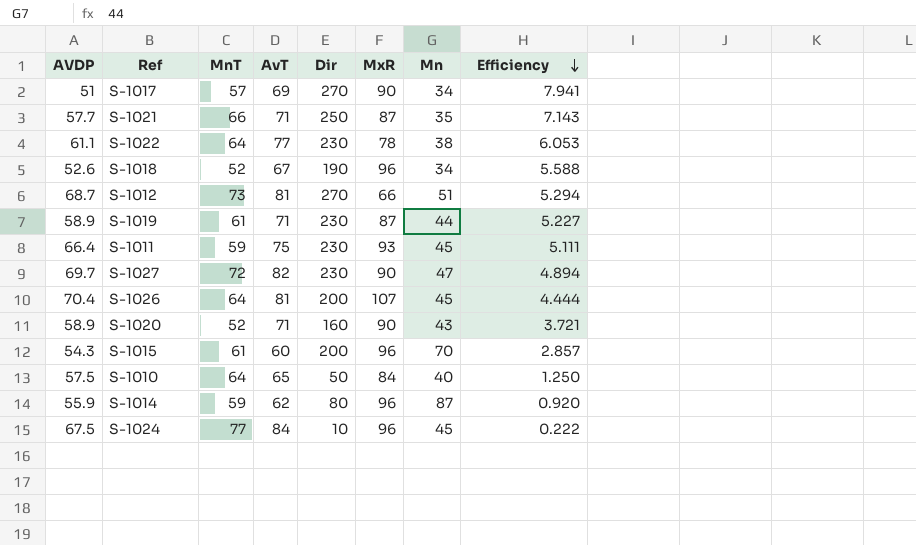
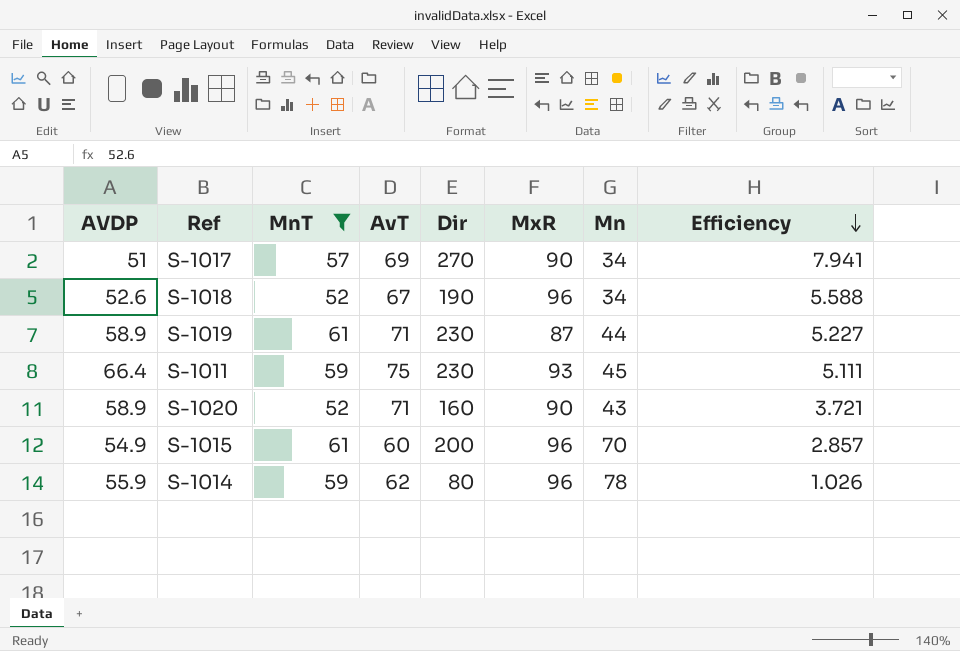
filter: none -> MnT <= 61
S-1015 | AVDP: 54.3 -> 54.9
S-1014 | Mn: 87 -> 78
S-1014 | Efficiency: 0.920 -> 1.026

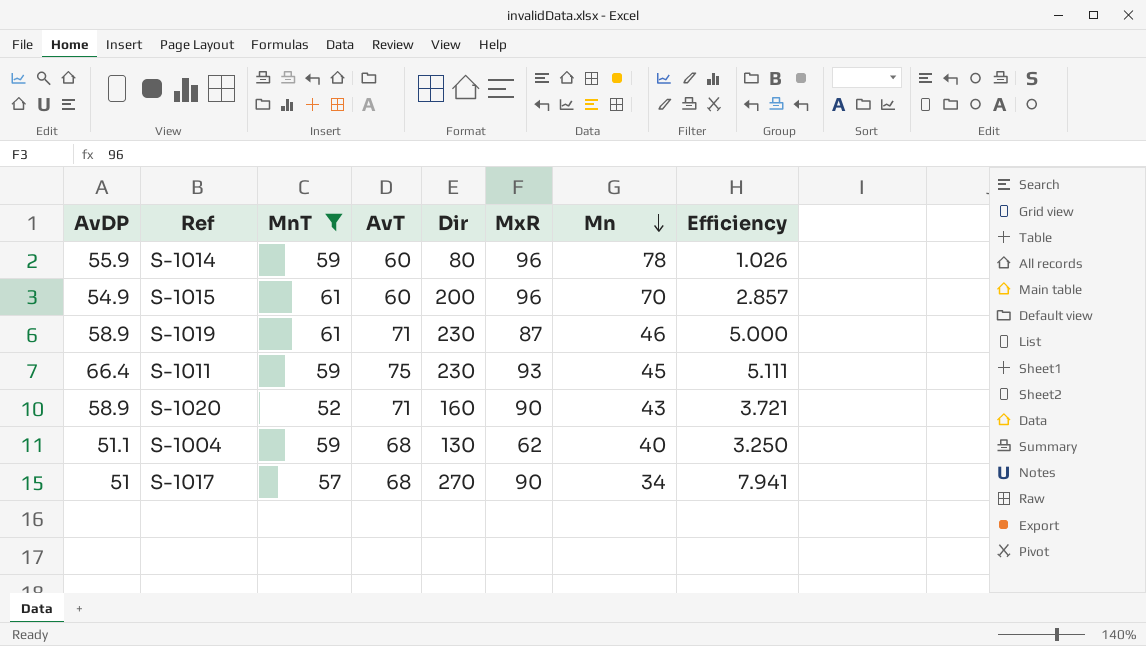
row order: Efficiency descending -> Mn descending
column name: AVDP -> AvDP
row S-1018: 52.6 | 52 | 67 | 190 | 96 | 34 | 5.588 -> none
S-1014 | AvT: 62 -> 60
S-1019 | Mn: 44 -> 46
S-1019 | Efficiency: 5.227 -> 5.000
row S-1004: none -> 51.1 | 59 | 68 | 130 | 62 | 40 | 3.250
S-1017 | AvT: 69 -> 68

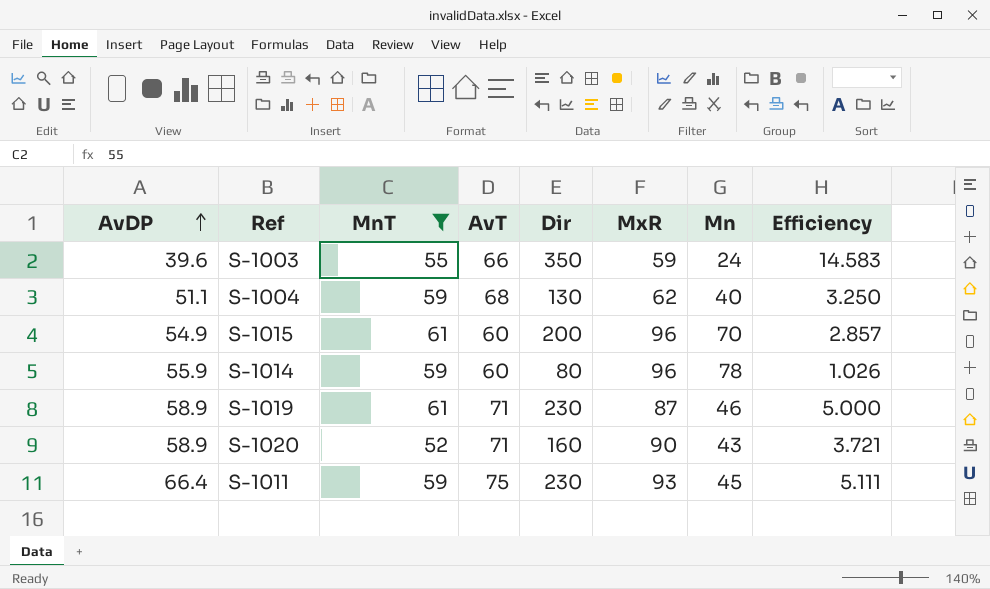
row order: Mn descending -> AvDP ascending
row S-1017: 51 | 57 | 68 | 270 | 90 | 34 | 7.941 -> none
row S-1003: none -> 39.6 | 55 | 66 | 350 | 59 | 24 | 14.583

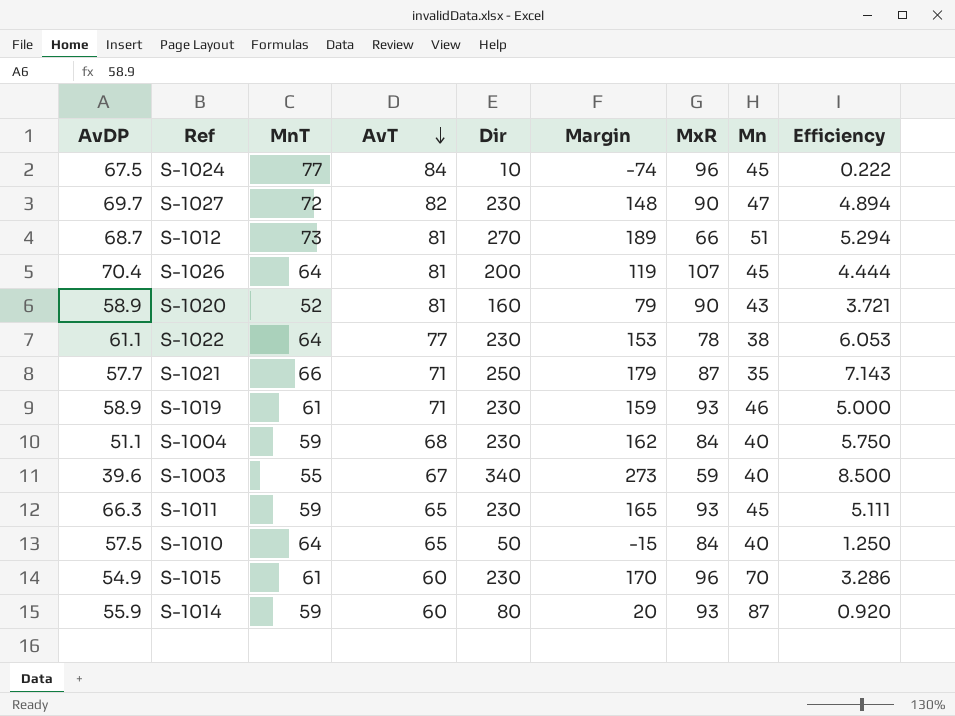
filter: MnT <= 61 -> none
row order: AvDP ascending -> AvT descending
column Margin | formula: none -> [Dir] - [AvT]
S-1020 | AvT: 71 -> 81
S-1019 | MxR: 87 -> 93
S-1004 | Dir: 130 -> 230
S-1004 | MxR: 62 -> 84
S-1004 | Efficiency: 3.250 -> 5.750
S-1003 | AvT: 66 -> 67
S-1003 | Dir: 350 -> 340
S-1003 | Mn: 24 -> 40
S-1003 | Efficiency: 14.583 -> 8.500
S-1011 | AvDP: 66.4 -> 66.3
S-1011 | AvT: 75 -> 65
S-1015 | Dir: 200 -> 230
S-1015 | Efficiency: 2.857 -> 3.286
S-1014 | MxR: 96 -> 93
S-1014 | Mn: 78 -> 87
S-1014 | Efficiency: 1.026 -> 0.920

